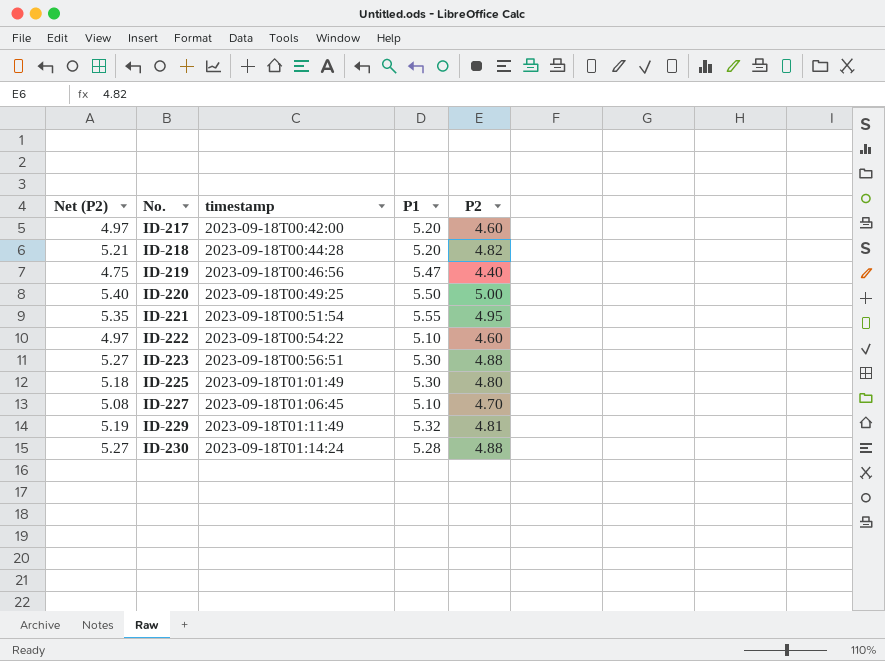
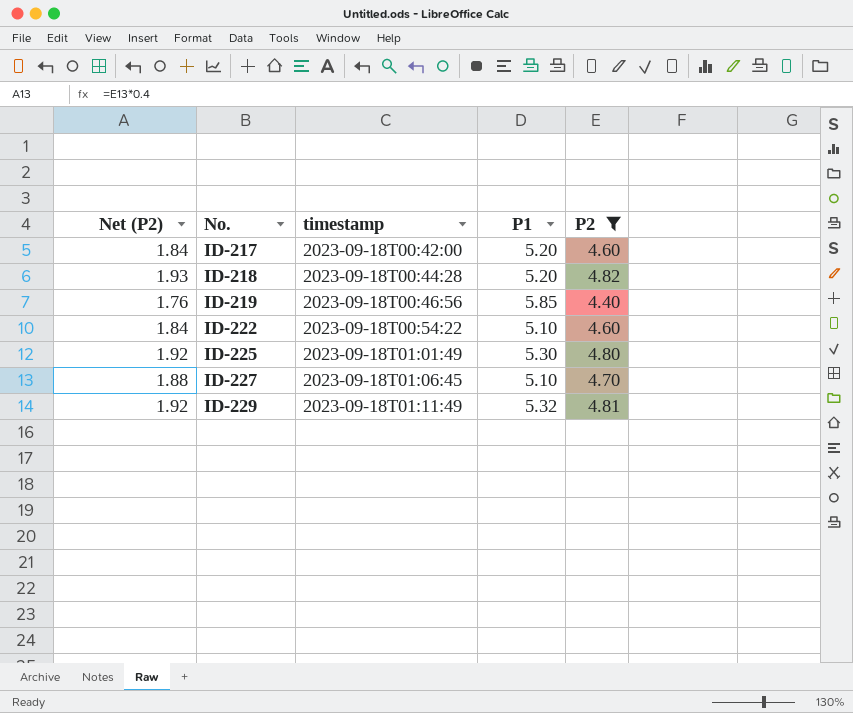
filter: none -> P2 <= 4.82
column Net (P2) | formula: [P2] * 1.08 -> [P2] * 0.4
ID-219 | P1: 5.47 -> 5.85

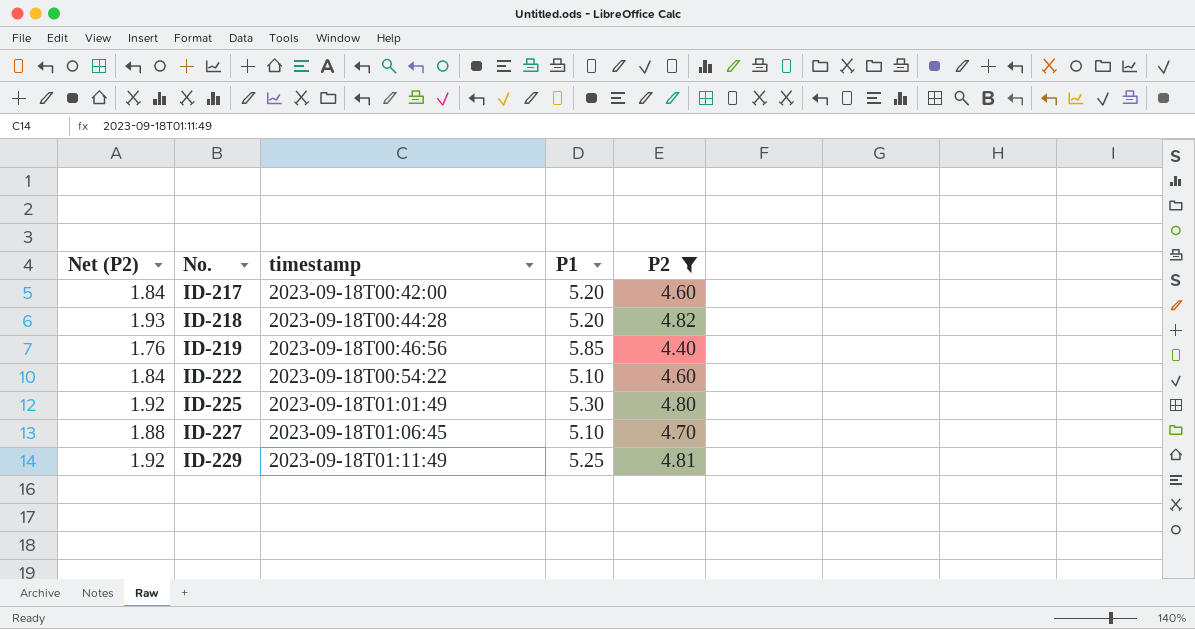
ID-229 | P1: 5.32 -> 5.25

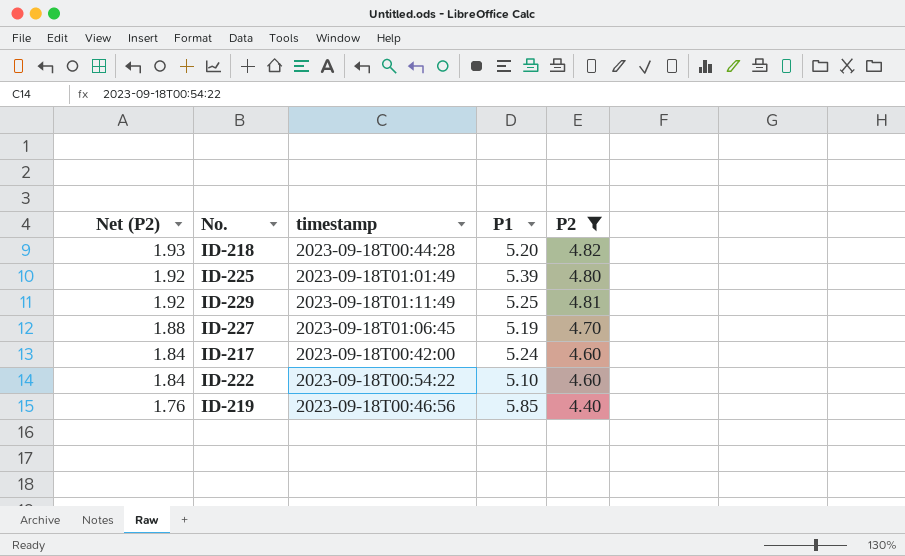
row order: No. ascending -> Net (P2) descending
ID-225 | P1: 5.30 -> 5.39
ID-227 | P1: 5.10 -> 5.19
ID-217 | P1: 5.20 -> 5.24

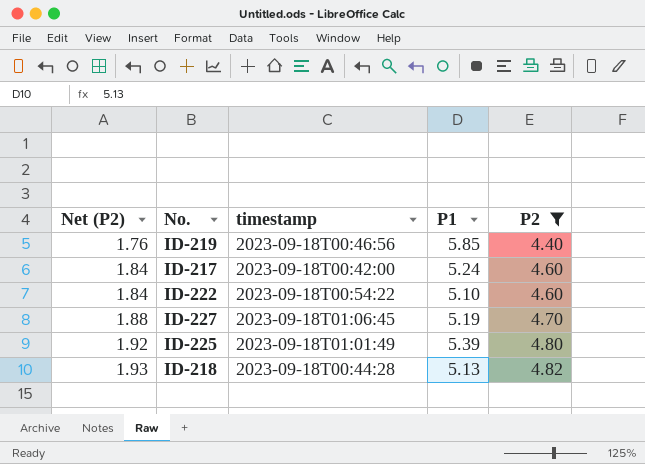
row order: Net (P2) descending -> Net (P2) ascending
row ID-229: 1.92 | 2023-09-18T01:11:49 | 5.25 | 4.81 -> none
ID-218 | P1: 5.20 -> 5.13

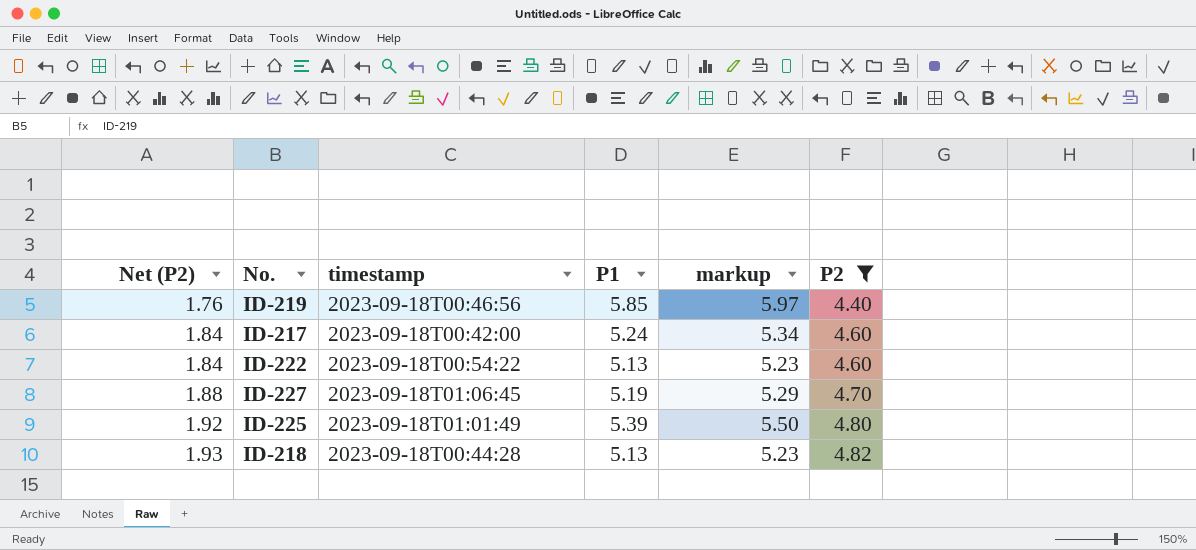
column markup | formula: none -> [P1] * 1.02
ID-222 | P1: 5.10 -> 5.13

